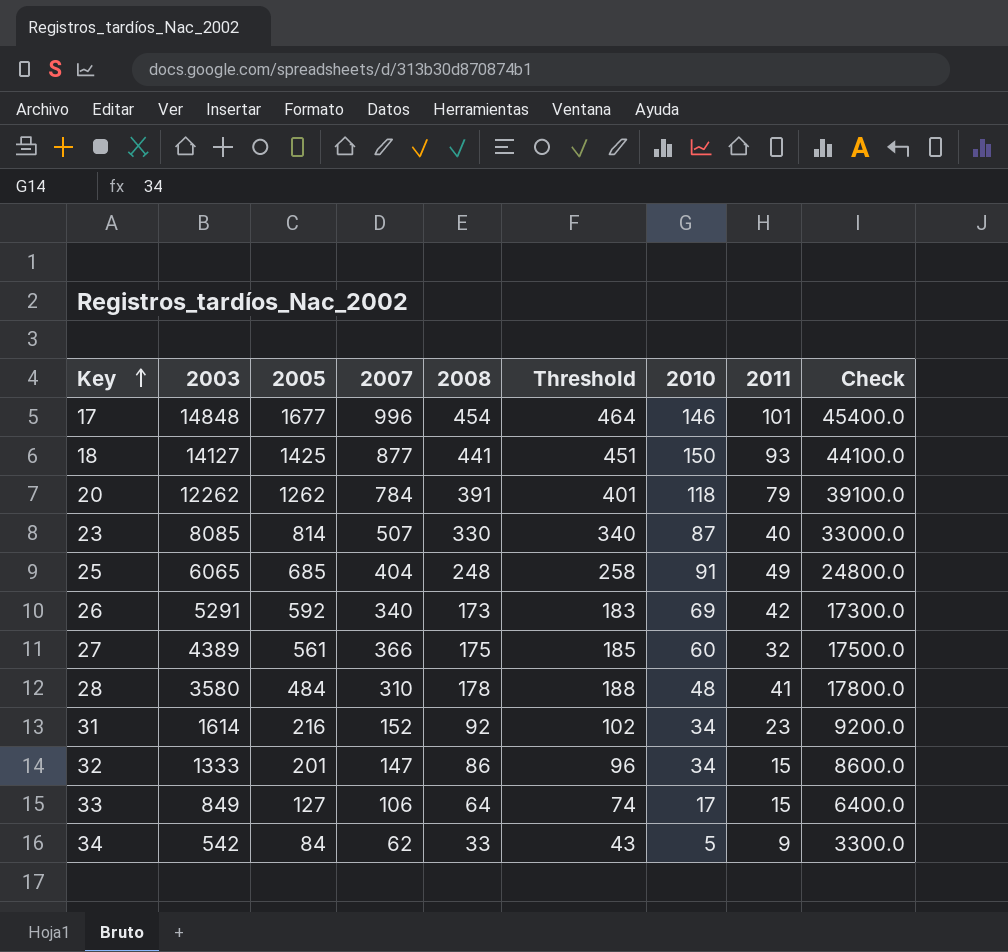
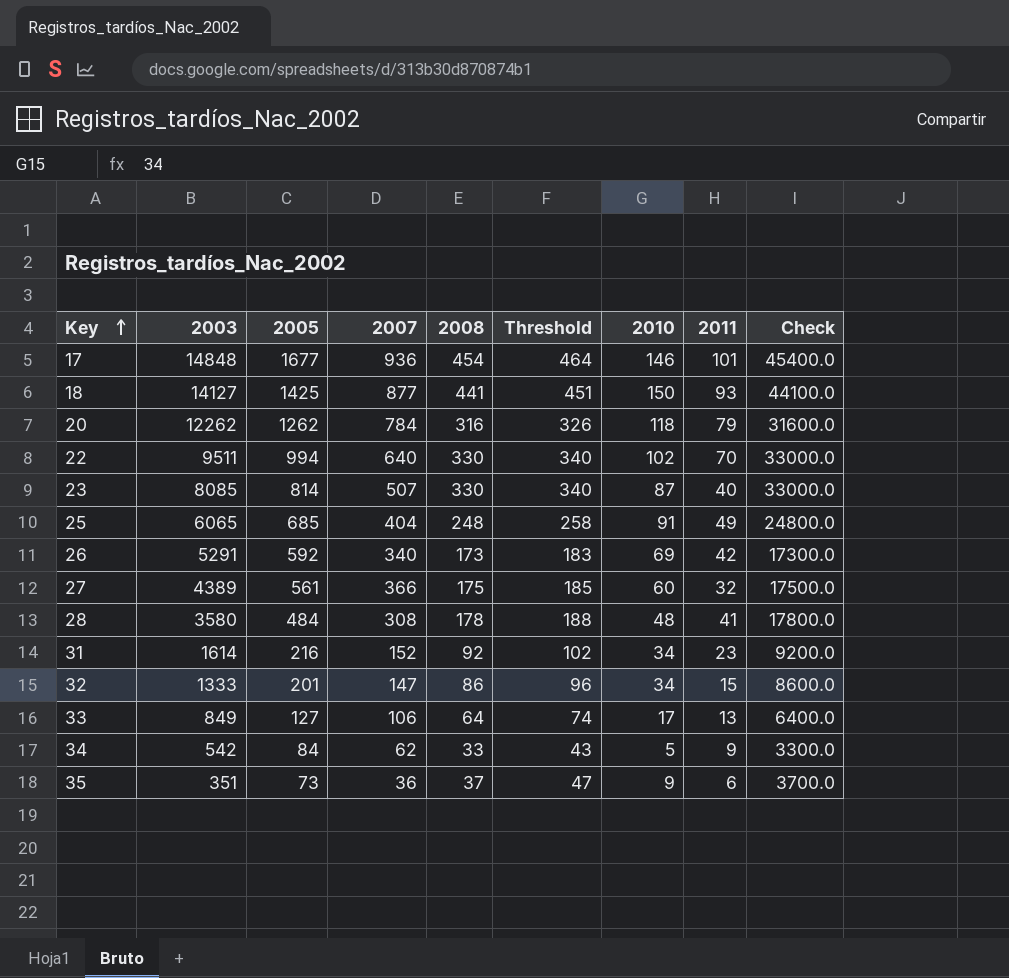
17 | 2007: 996 -> 936
20 | 2008: 391 -> 316
20 | Threshold: 401 -> 326
20 | Check: 39100.0 -> 31600.0
row 22: none -> 9511 | 994 | 640 | 330 | 340 | 102 | 70 | 33000.0
28 | 2007: 310 -> 308
33 | 2011: 15 -> 13
row 35: none -> 351 | 73 | 36 | 37 | 47 | 9 | 6 | 3700.0

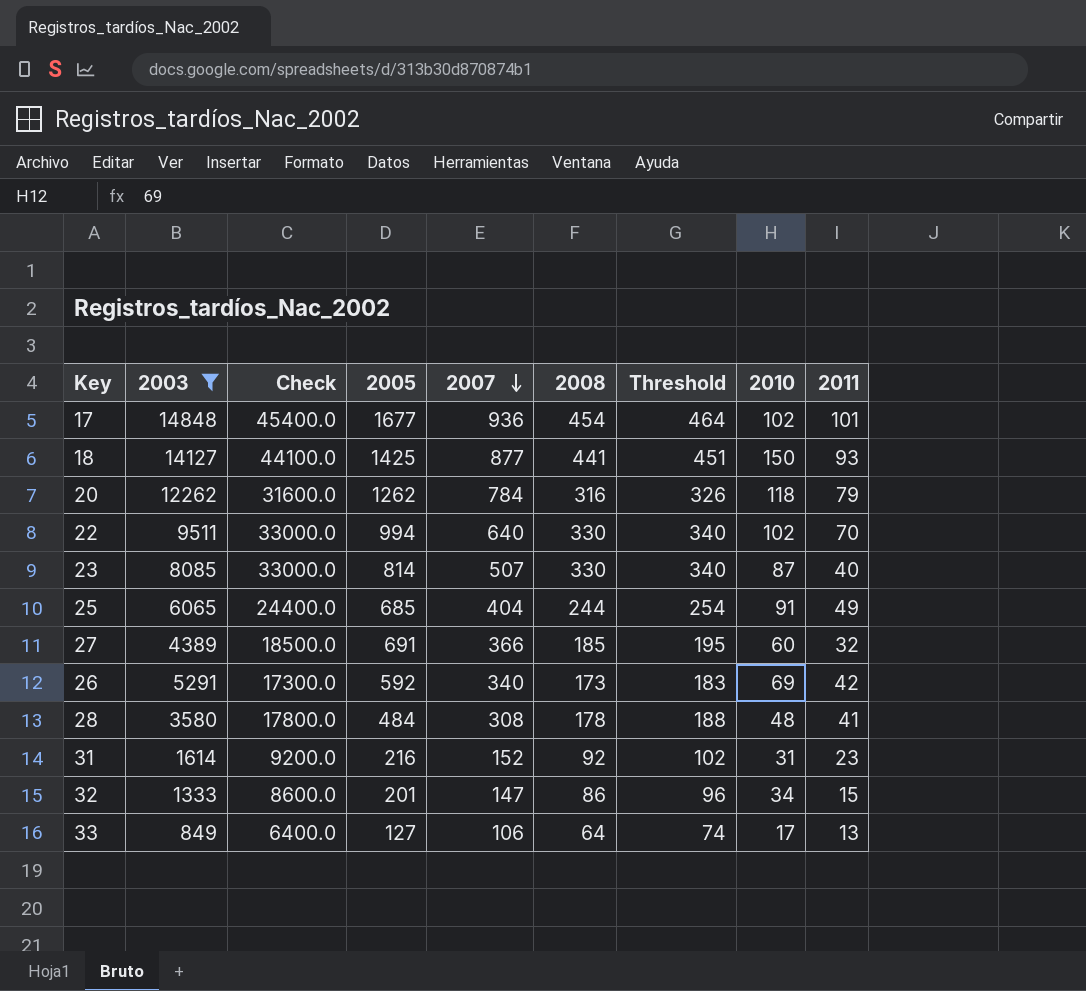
filter: none -> 2003 >= 849
row order: Key ascending -> 2007 descending
column Check | position: 9 -> 3
17 | 2010: 146 -> 102
25 | Check: 24800.0 -> 24400.0
25 | 2008: 248 -> 244
25 | Threshold: 258 -> 254
27 | Check: 17500.0 -> 18500.0
27 | 2005: 561 -> 691
27 | 2008: 175 -> 185
27 | Threshold: 185 -> 195
31 | 2010: 34 -> 31

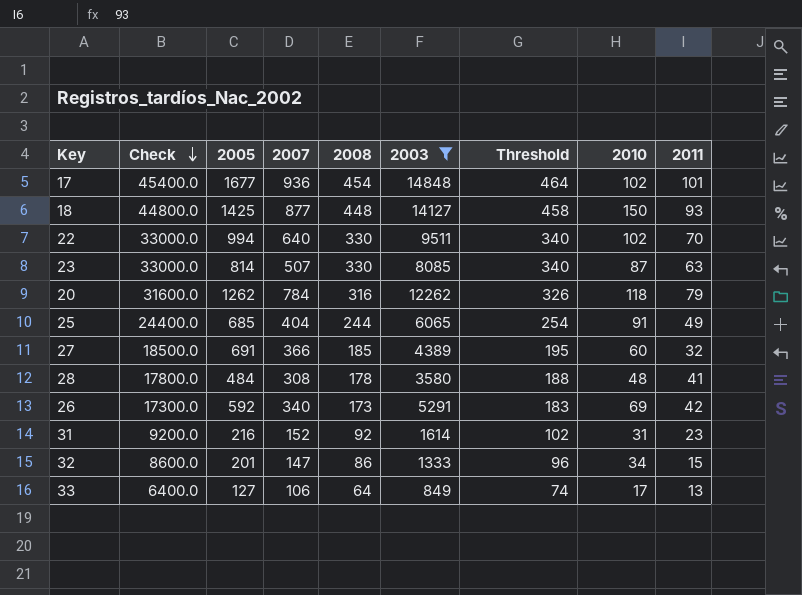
row order: 2007 descending -> Check descending
column 2003 | position: 2 -> 6
18 | Check: 44100.0 -> 44800.0
18 | 2008: 441 -> 448
18 | Threshold: 451 -> 458
23 | 2011: 40 -> 63

